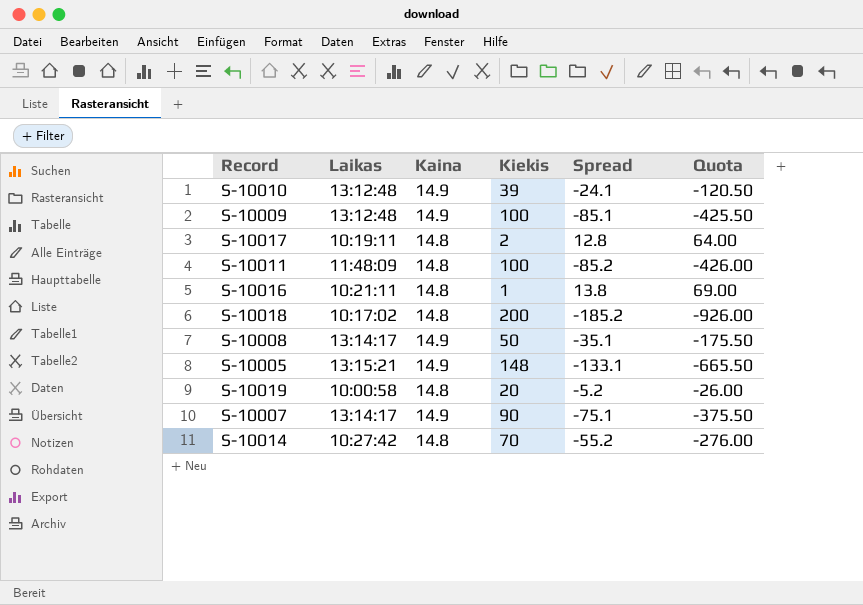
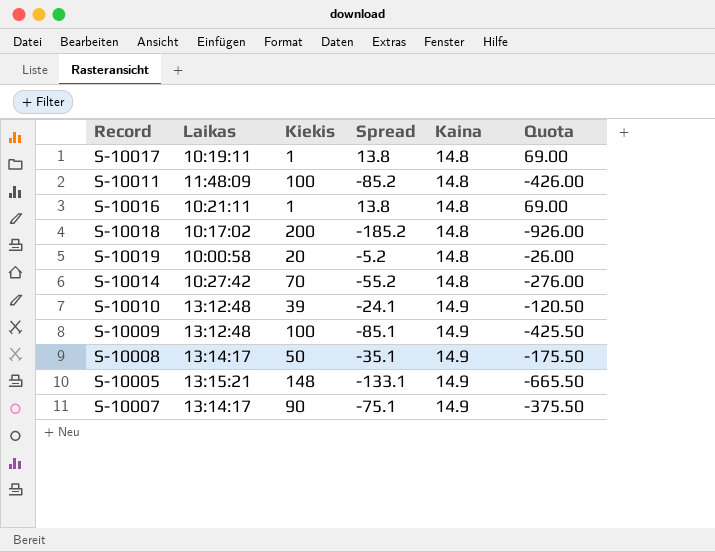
row order: none -> Kaina ascending
column Kaina | position: 3 -> 5
S-10017 | Kiekis: 2 -> 1
S-10017 | Spread: 12.8 -> 13.8
S-10017 | Quota: 64.00 -> 69.00

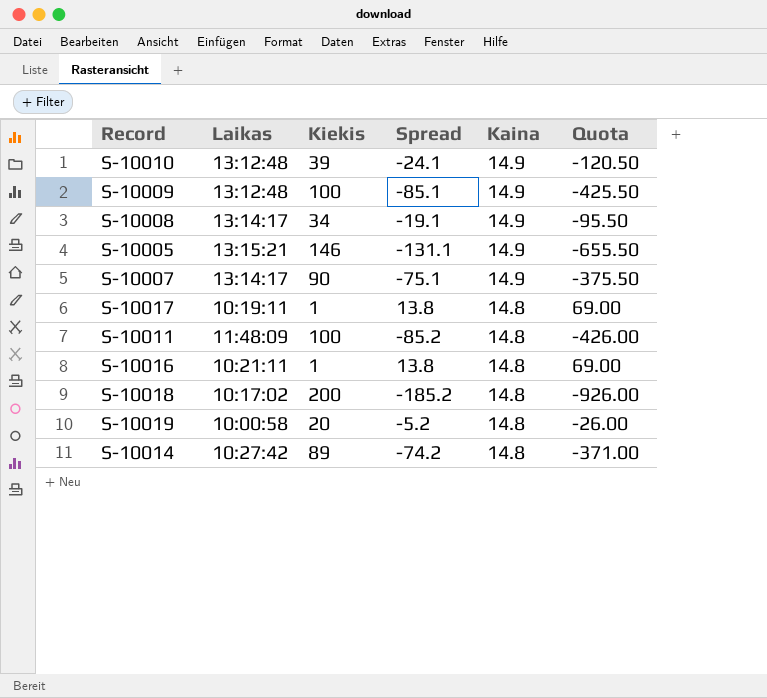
row order: Kaina ascending -> Kaina descending
S-10008 | Kiekis: 50 -> 34
S-10008 | Spread: -35.1 -> -19.1
S-10008 | Quota: -175.50 -> -95.50
S-10005 | Kiekis: 148 -> 146
S-10005 | Spread: -133.1 -> -131.1
S-10005 | Quota: -665.50 -> -655.50
S-10014 | Kiekis: 70 -> 89
S-10014 | Spread: -55.2 -> -74.2
S-10014 | Quota: -276.00 -> -371.00

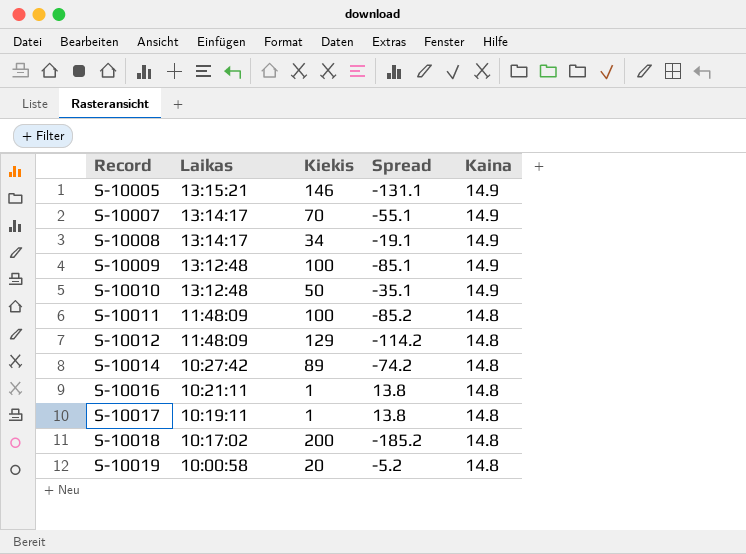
row order: Kaina descending -> Record ascending
column Quota | formula: [Spread] * 5 -> none
S-10007 | Kiekis: 90 -> 70
S-10007 | Spread: -75.1 -> -55.1
S-10010 | Kiekis: 39 -> 50
S-10010 | Spread: -24.1 -> -35.1
row S-10012: none -> 11:48:09 | 129 | -114.2 | 14.8

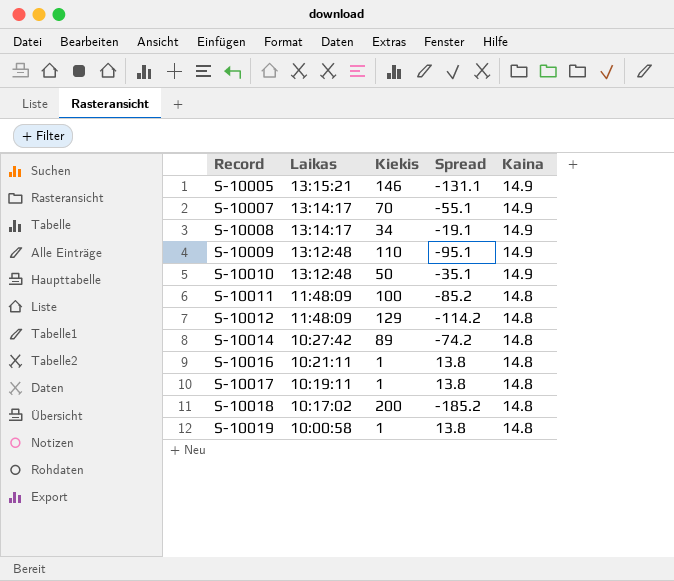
S-10009 | Kiekis: 100 -> 110
S-10009 | Spread: -85.1 -> -95.1
S-10019 | Kiekis: 20 -> 1
S-10019 | Spread: -5.2 -> 13.8

